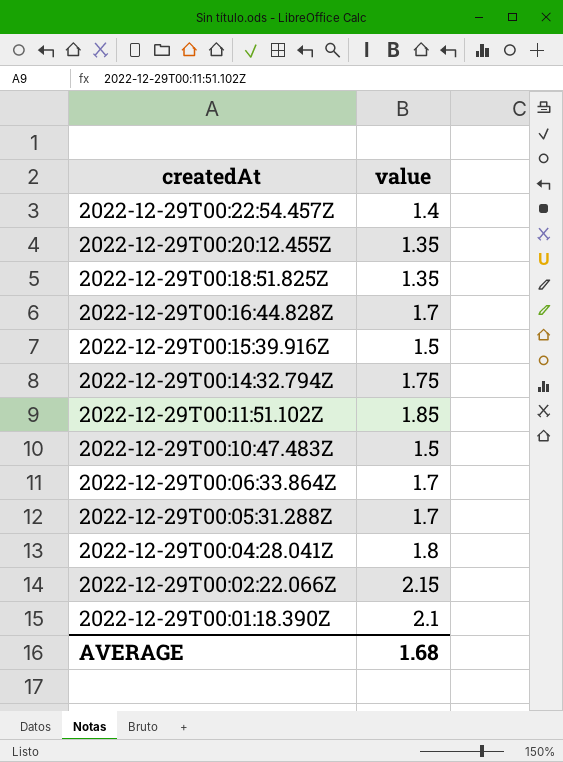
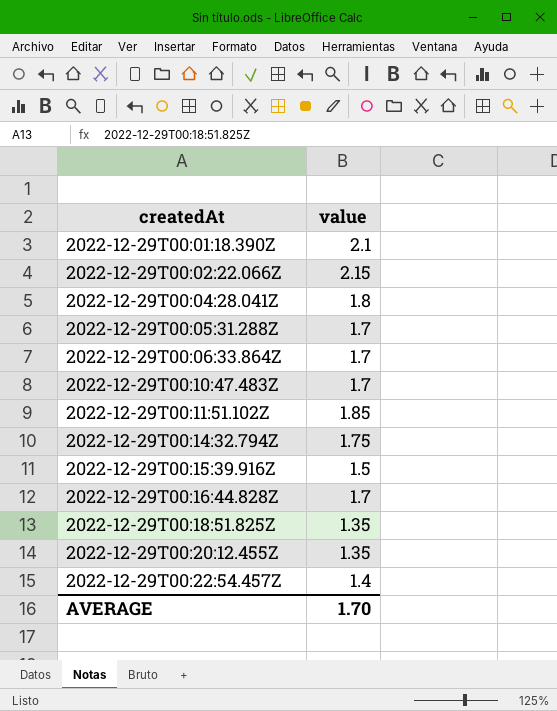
row order: createdAt descending -> createdAt ascending
2022-12-29T00:10:47.483Z | value: 1.5 -> 1.7
AVERAGE | value: 1.68 -> 1.70

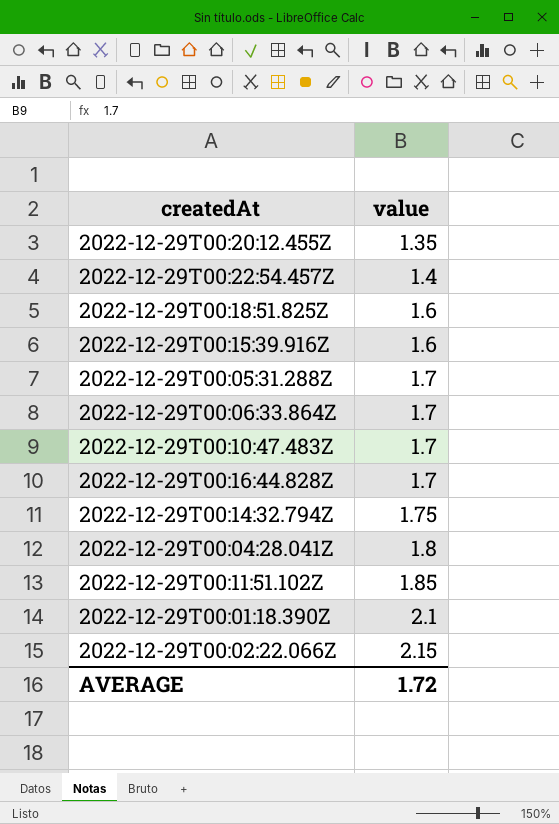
row order: createdAt ascending -> value ascending
2022-12-29T00:18:51.825Z | value: 1.35 -> 1.6
2022-12-29T00:15:39.916Z | value: 1.5 -> 1.6
AVERAGE | value: 1.70 -> 1.72

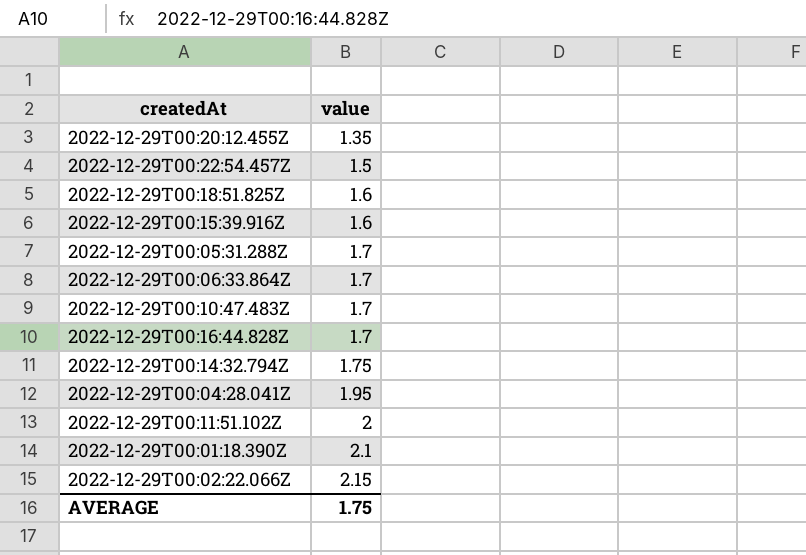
2022-12-29T00:22:54.457Z | value: 1.4 -> 1.5
2022-12-29T00:04:28.041Z | value: 1.8 -> 1.95
2022-12-29T00:11:51.102Z | value: 1.85 -> 2
AVERAGE | value: 1.72 -> 1.75

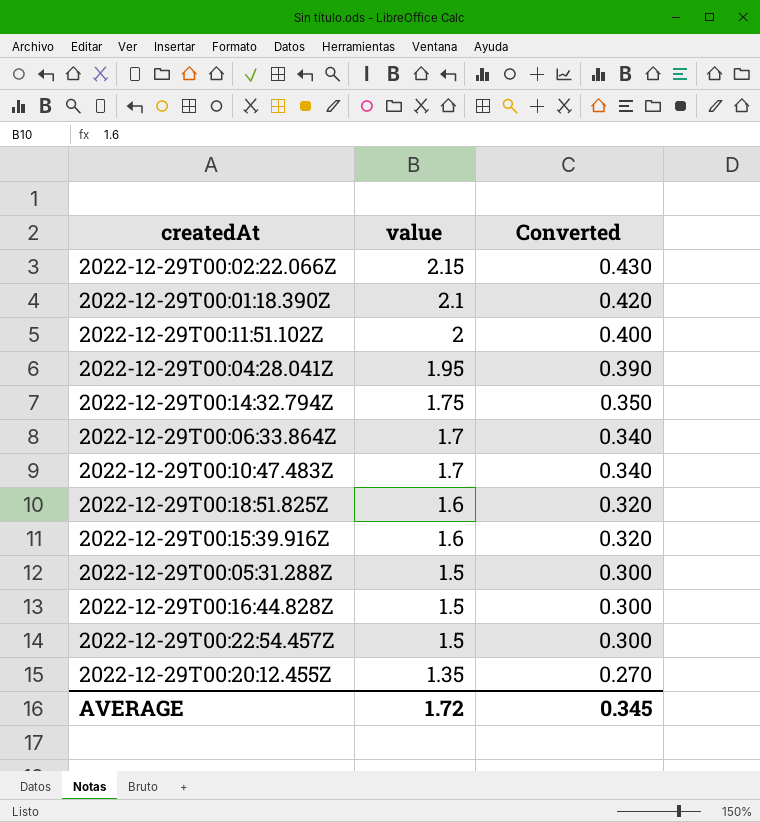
row order: value ascending -> value descending
column Converted | formula: none -> [value] * 0.2
2022-12-29T00:05:31.288Z | value: 1.7 -> 1.5
2022-12-29T00:16:44.828Z | value: 1.7 -> 1.5
AVERAGE | value: 1.75 -> 1.72

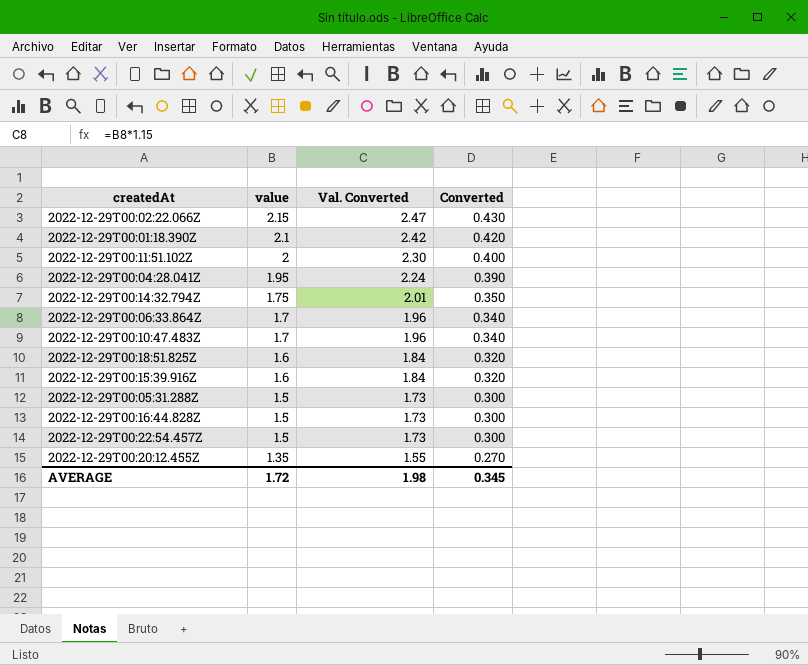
column Val. Converted | formula: none -> [value] * 1.15

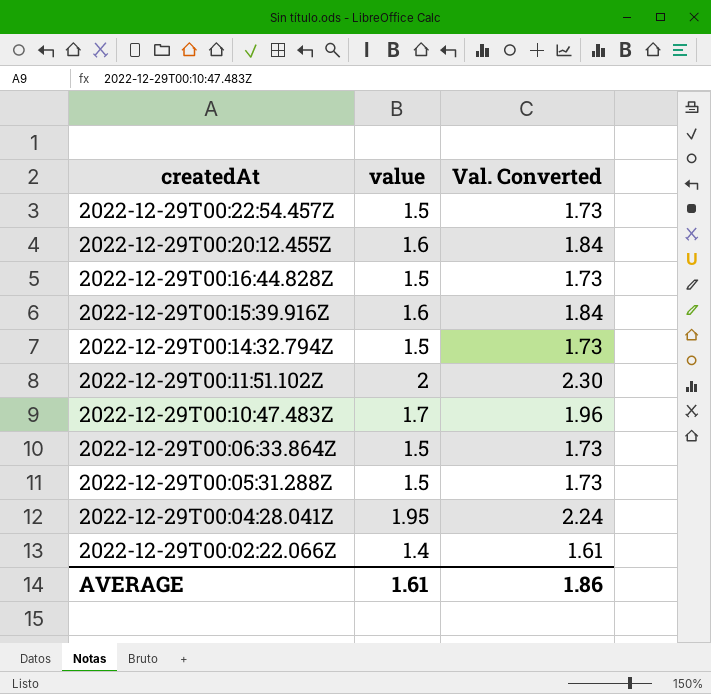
row order: value descending -> createdAt descending
column Converted | formula: [value] * 0.2 -> none
row 2022-12-29T00:01:18.390Z: 2.1 | 2.42 | 0.420 -> none
row 2022-12-29T00:18:51.825Z: 1.6 | 1.84 | 0.320 -> none
2022-12-29T00:20:12.455Z | value: 1.35 -> 1.6
2022-12-29T00:20:12.455Z | Val. Converted: 1.55 -> 1.84
2022-12-29T00:14:32.794Z | value: 1.75 -> 1.5
2022-12-29T00:14:32.794Z | Val. Converted: 2.01 -> 1.73
2022-12-29T00:06:33.864Z | value: 1.7 -> 1.5
2022-12-29T00:06:33.864Z | Val. Converted: 1.96 -> 1.73
2022-12-29T00:02:22.066Z | value: 2.15 -> 1.4
2022-12-29T00:02:22.066Z | Val. Converted: 2.47 -> 1.61
AVERAGE | value: 1.72 -> 1.61
AVERAGE | Val. Converted: 1.98 -> 1.86

